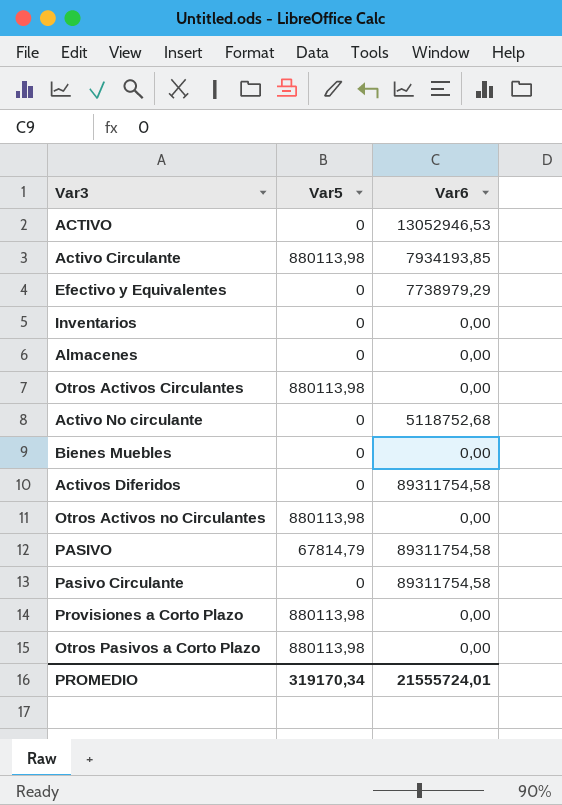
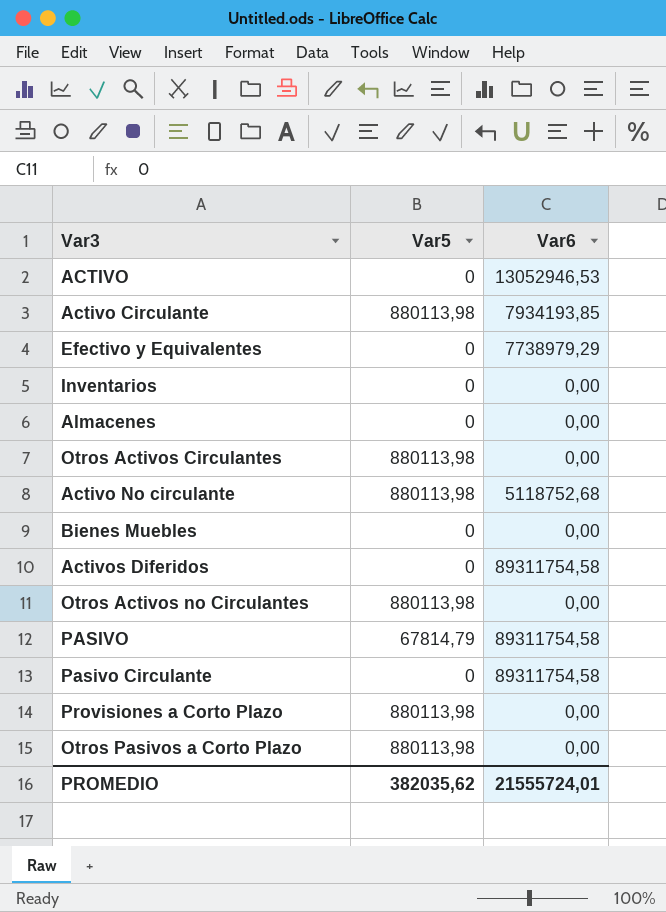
Activo No circulante | Var5: 0 -> 880113,98
PROMEDIO | Var5: 319170,34 -> 382035,62

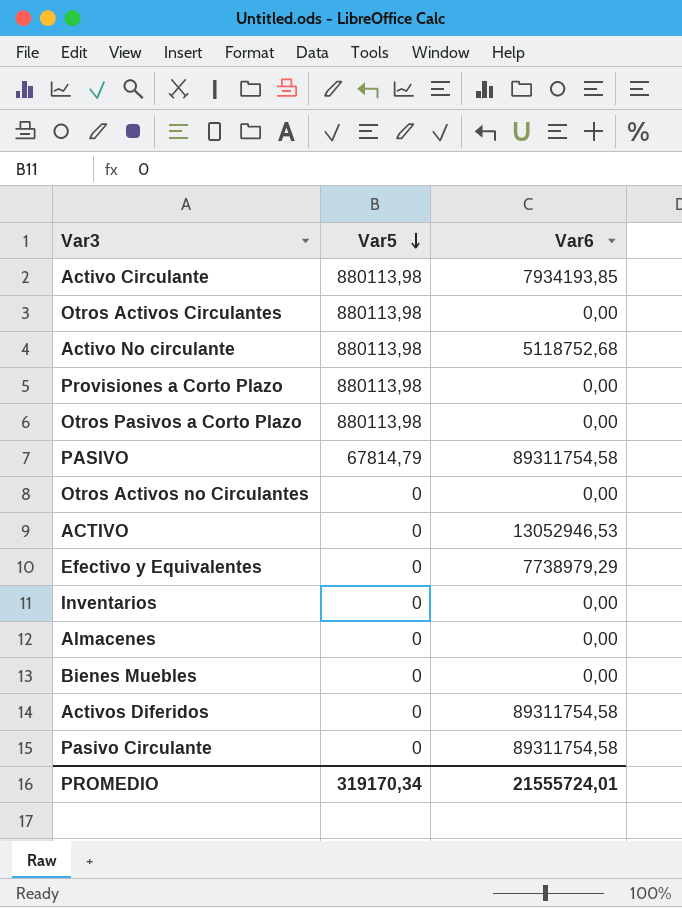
row order: none -> Var5 descending
Otros Activos no Circulantes | Var5: 880113,98 -> 0
PROMEDIO | Var5: 382035,62 -> 319170,34

